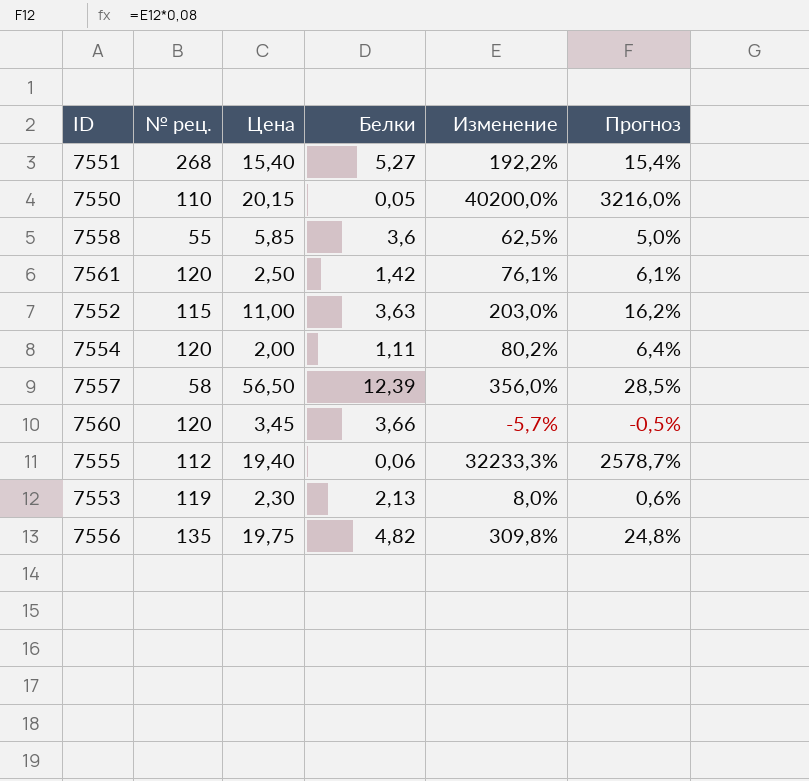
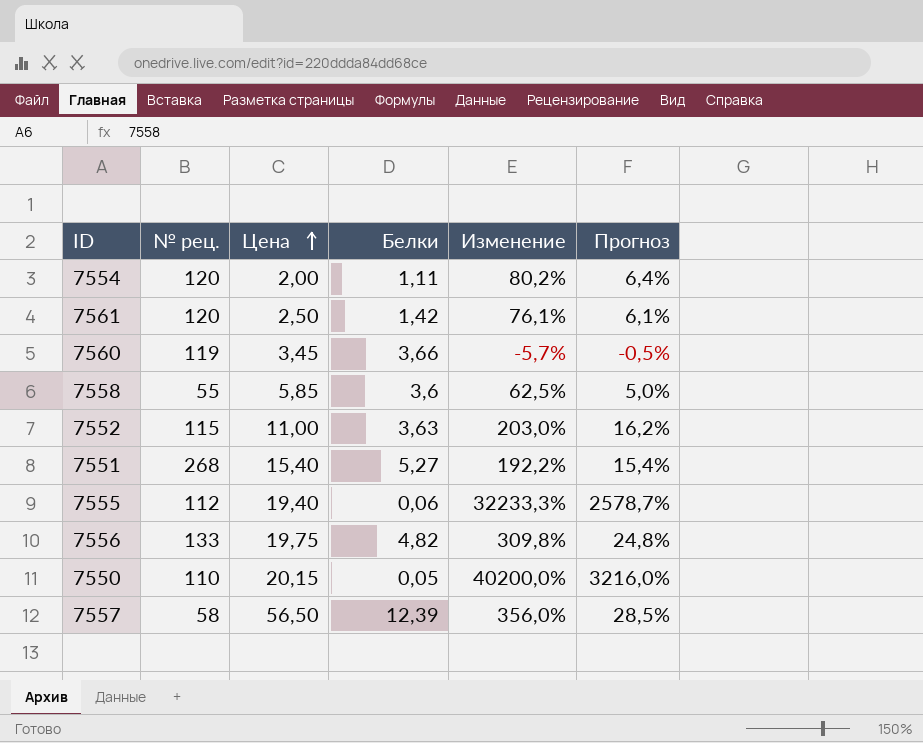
row order: none -> Цена ascending
row 7553: 119 | 2,30 | 2,13 | 8,0% | 0,6% -> none
7560 | № рец.: 120 -> 119
7556 | № рец.: 135 -> 133

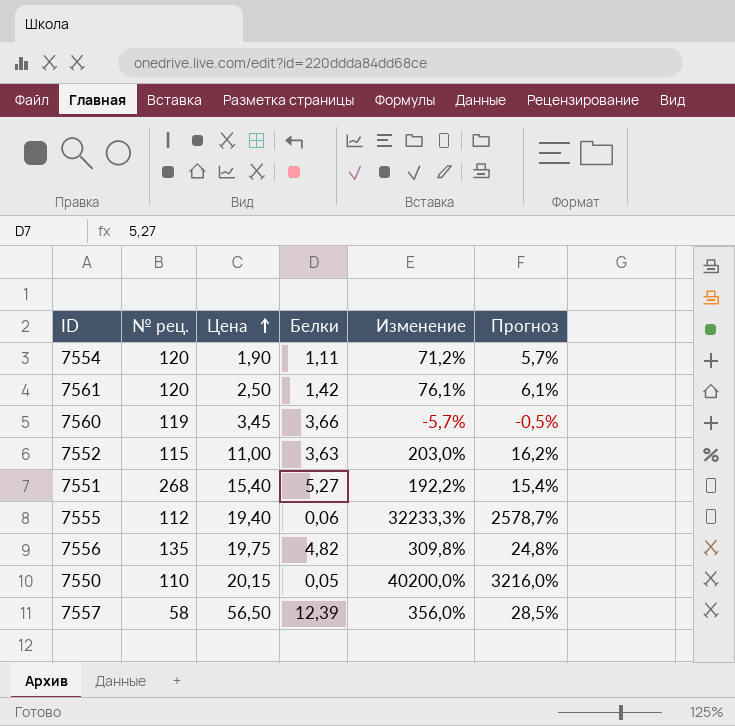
row 7558: 55 | 5,85 | 3,6 | 62,5% | 5,0% -> none
7554 | Цена: 2,00 -> 1,90
7554 | Изменение: 80,2% -> 71,2%
7554 | Прогноз: 6,4% -> 5,7%
7556 | № рец.: 133 -> 135

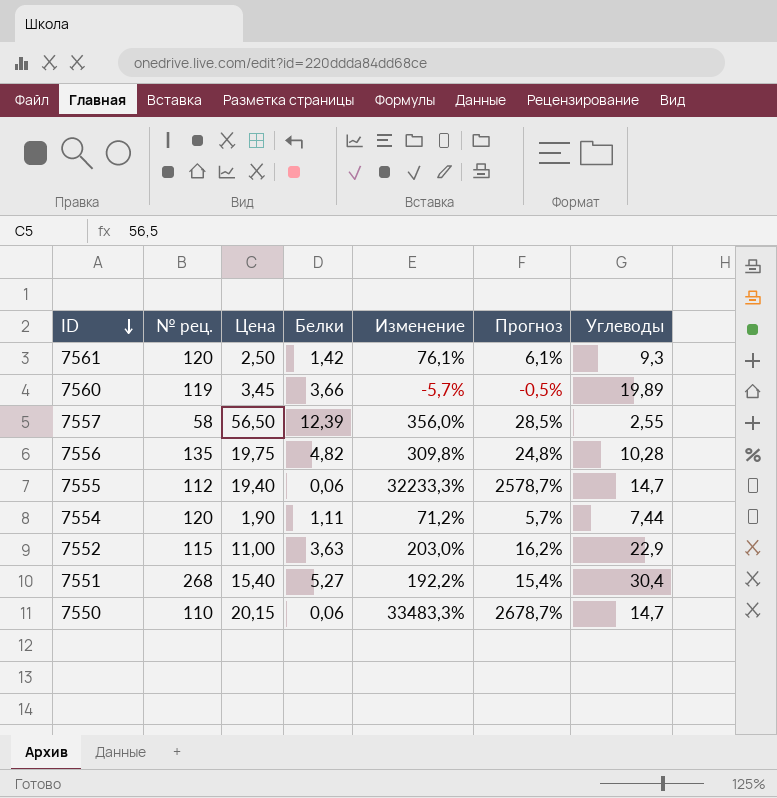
row order: Цена ascending -> ID descending
column Углеводы | position: none -> 7
7550 | Белки: 0,05 -> 0,06
7550 | Изменение: 40200,0% -> 33483,3%
7550 | Прогноз: 3216,0% -> 2678,7%

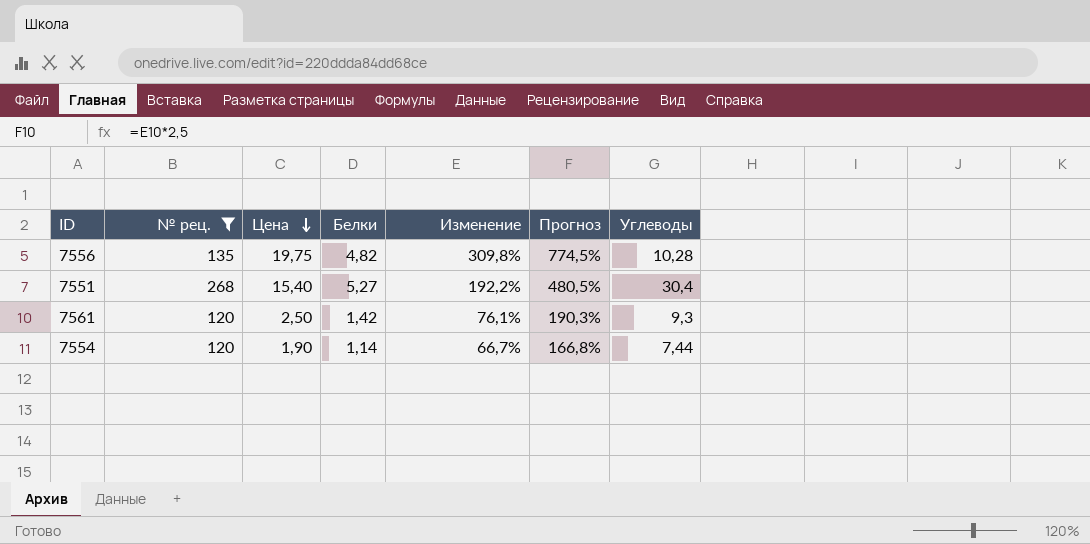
filter: none -> № рец. >= 120
row order: ID descending -> Цена descending
column Прогноз | formula: [Изменение] * 0,08 -> [Изменение] * 2,5
7554 | Белки: 1,11 -> 1,14
7554 | Изменение: 71,2% -> 66,7%

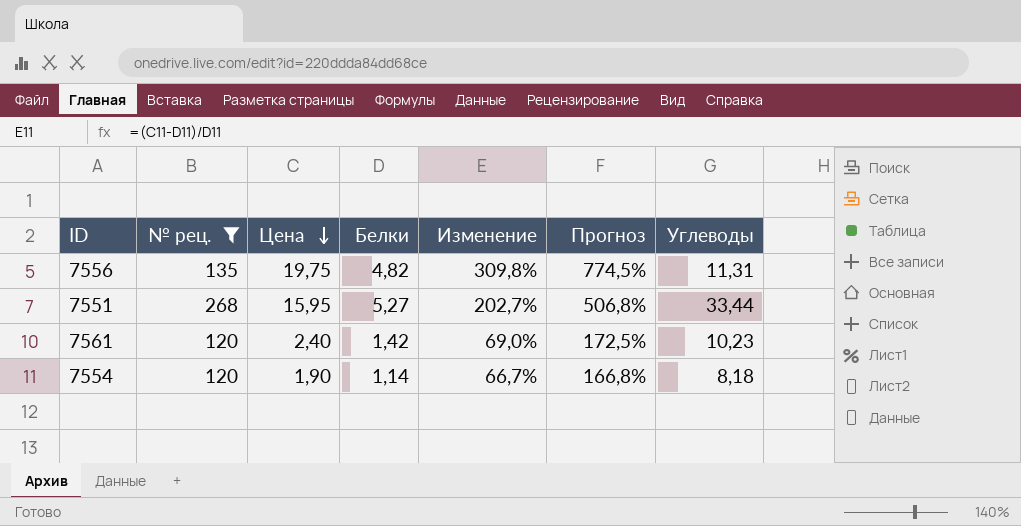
7556 | Углеводы: 10,28 -> 11,31
7551 | Цена: 15,40 -> 15,95
7551 | Изменение: 192,2% -> 202,7%
7551 | Прогноз: 480,5% -> 506,8%
7551 | Углеводы: 30,4 -> 33,44
7561 | Цена: 2,50 -> 2,40
7561 | Изменение: 76,1% -> 69,0%
7561 | Прогноз: 190,3% -> 172,5%
7561 | Углеводы: 9,3 -> 10,23
7554 | Углеводы: 7,44 -> 8,18

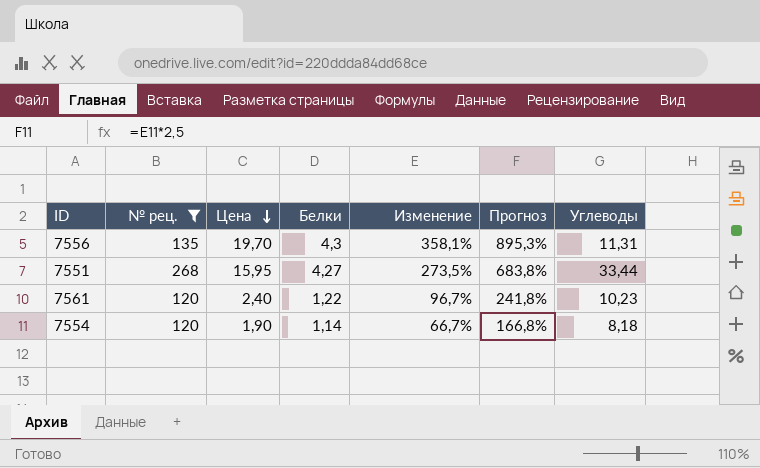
7556 | Цена: 19,75 -> 19,70
7556 | Белки: 4,82 -> 4,3
7556 | Изменение: 309,8% -> 358,1%
7556 | Прогноз: 774,5% -> 895,3%
7551 | Белки: 5,27 -> 4,27
7551 | Изменение: 202,7% -> 273,5%
7551 | Прогноз: 506,8% -> 683,8%
7561 | Белки: 1,42 -> 1,22
7561 | Изменение: 69,0% -> 96,7%
7561 | Прогноз: 172,5% -> 241,8%

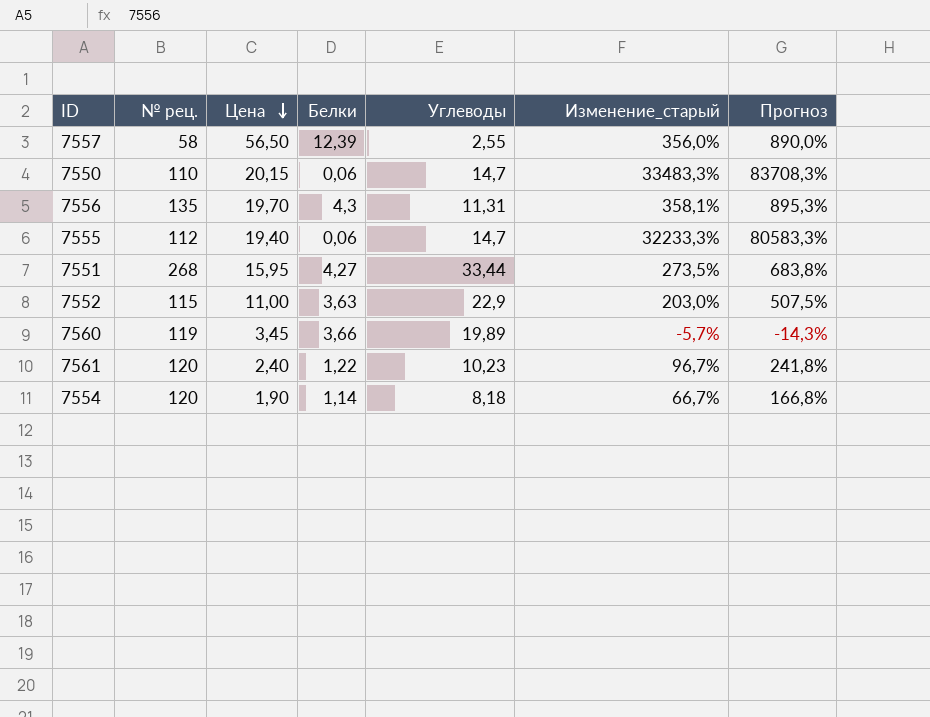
filter: № рец. >= 120 -> none
column Углеводы | position: 7 -> 5
column name: Изменение -> Изменение_старый

